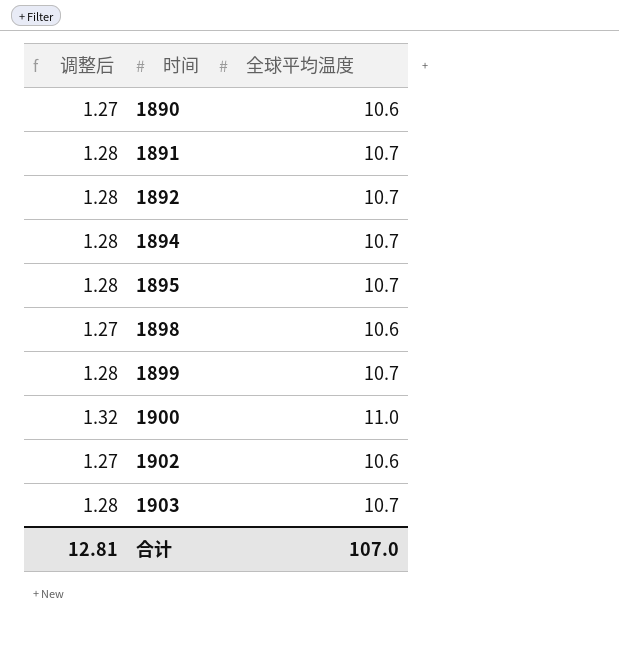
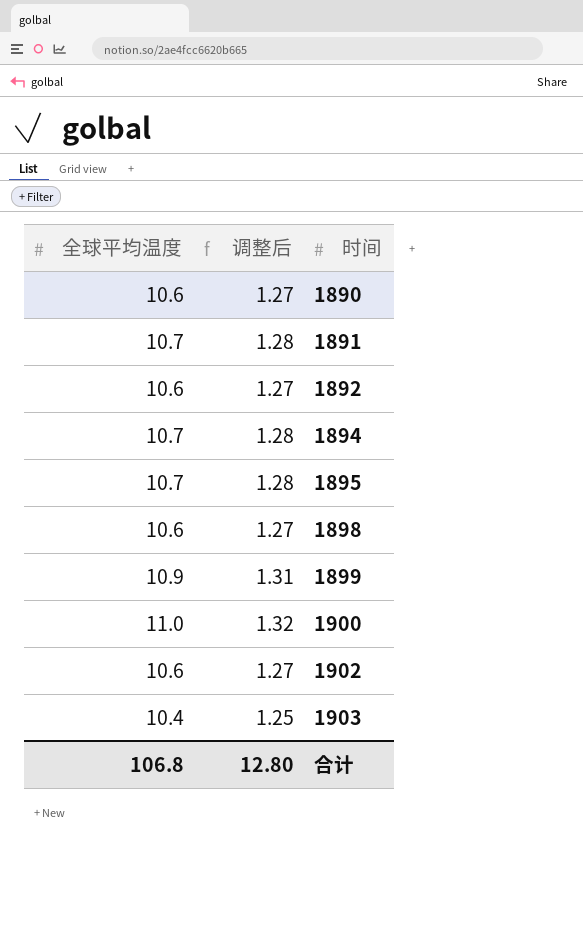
column 全球平均温度 | position: 3 -> 1
1892 | 全球平均温度: 10.7 -> 10.6
1892 | 调整后: 1.28 -> 1.27
1899 | 全球平均温度: 10.7 -> 10.9
1899 | 调整后: 1.28 -> 1.31
1903 | 全球平均温度: 10.7 -> 10.4
1903 | 调整后: 1.28 -> 1.25
合计 | 全球平均温度: 107.0 -> 106.8
合计 | 调整后: 12.81 -> 12.80

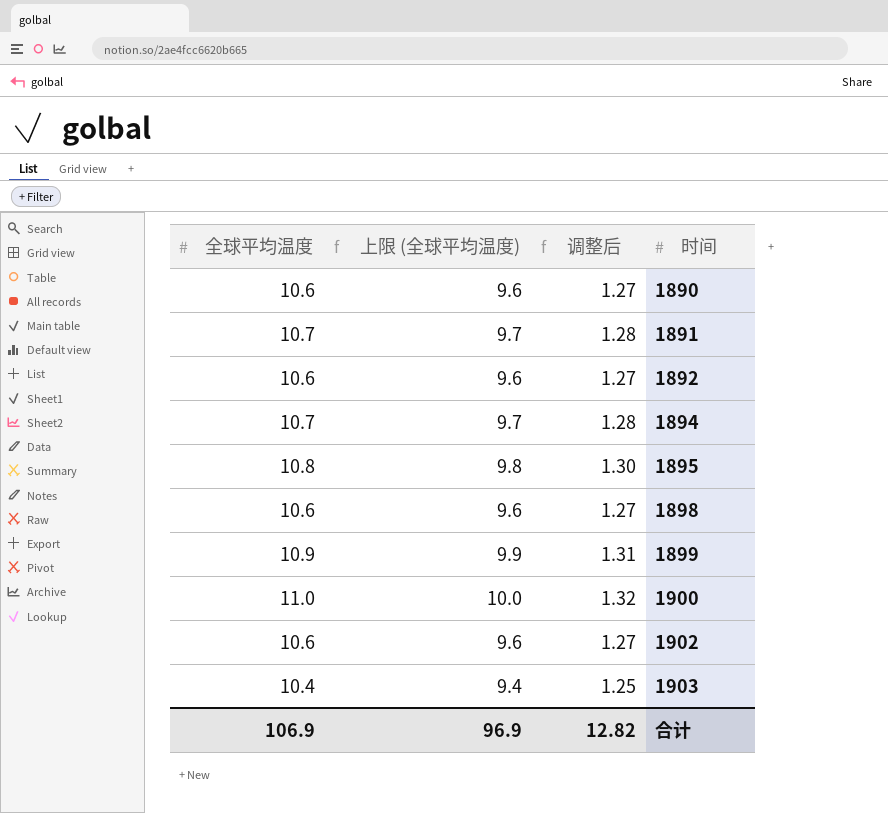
column 上限 (全球平均温度) | formula: none -> [全球平均温度] - 1
1895 | 全球平均温度: 10.7 -> 10.8
1895 | 调整后: 1.28 -> 1.30
合计 | 全球平均温度: 106.8 -> 106.9
合计 | 调整后: 12.80 -> 12.82

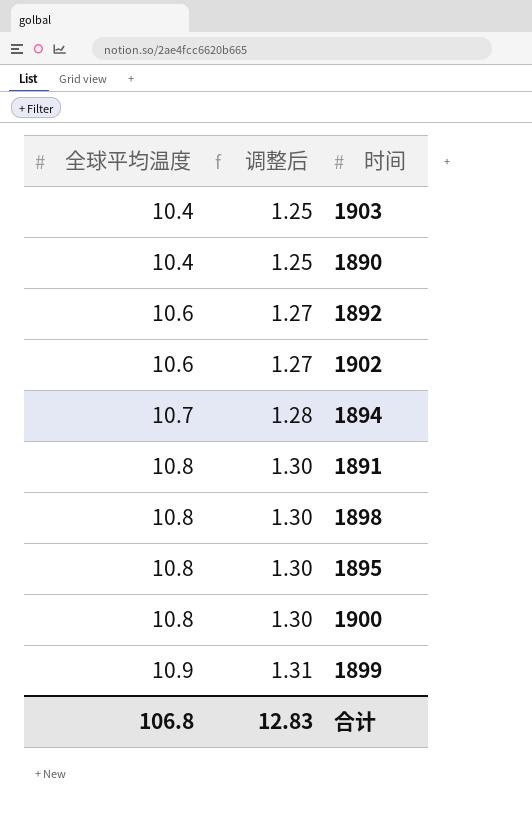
row order: 时间 ascending -> 全球平均温度 ascending
column 上限 (全球平均温度) | formula: [全球平均温度] - 1 -> none
1890 | 全球平均温度: 10.6 -> 10.4
1890 | 调整后: 1.27 -> 1.25
1891 | 全球平均温度: 10.7 -> 10.8
1891 | 调整后: 1.28 -> 1.30
1898 | 全球平均温度: 10.6 -> 10.8
1898 | 调整后: 1.27 -> 1.30
1900 | 全球平均温度: 11.0 -> 10.8
1900 | 调整后: 1.32 -> 1.30
合计 | 全球平均温度: 106.9 -> 106.8
合计 | 调整后: 12.82 -> 12.83

